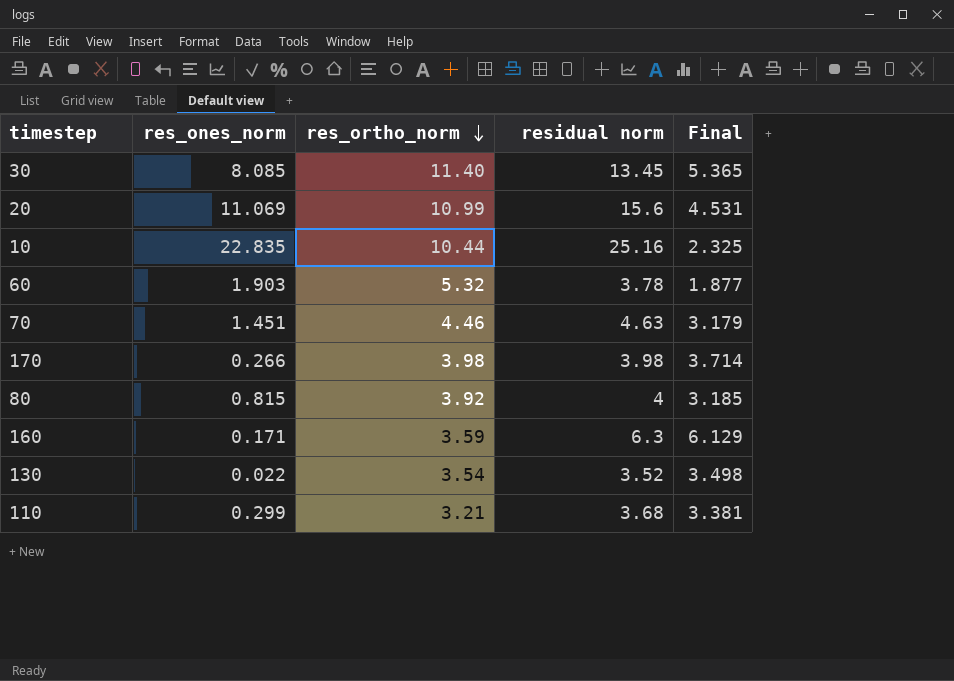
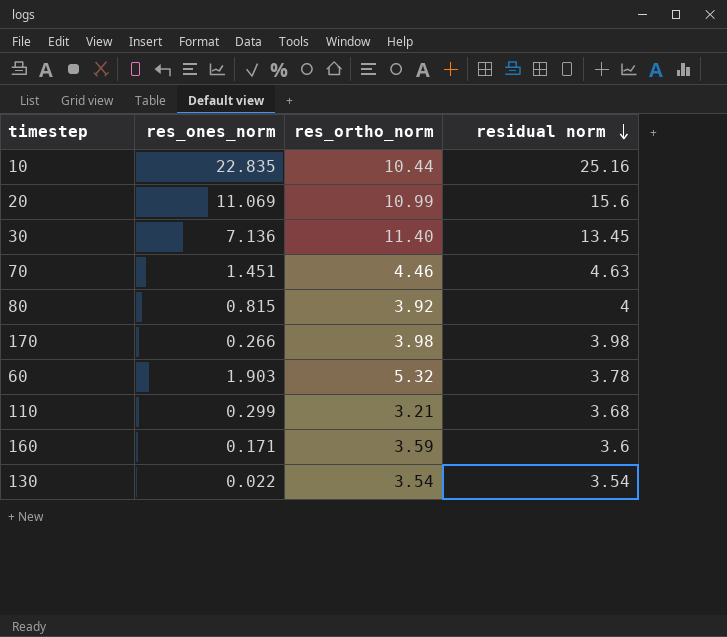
row order: res_ortho_norm descending -> residual norm descending
column Final | formula: [residual norm] - [res_ones_norm] -> none
30 | res_ones_norm: 8.085 -> 7.136
160 | residual norm: 6.3 -> 3.6
130 | residual norm: 3.52 -> 3.54

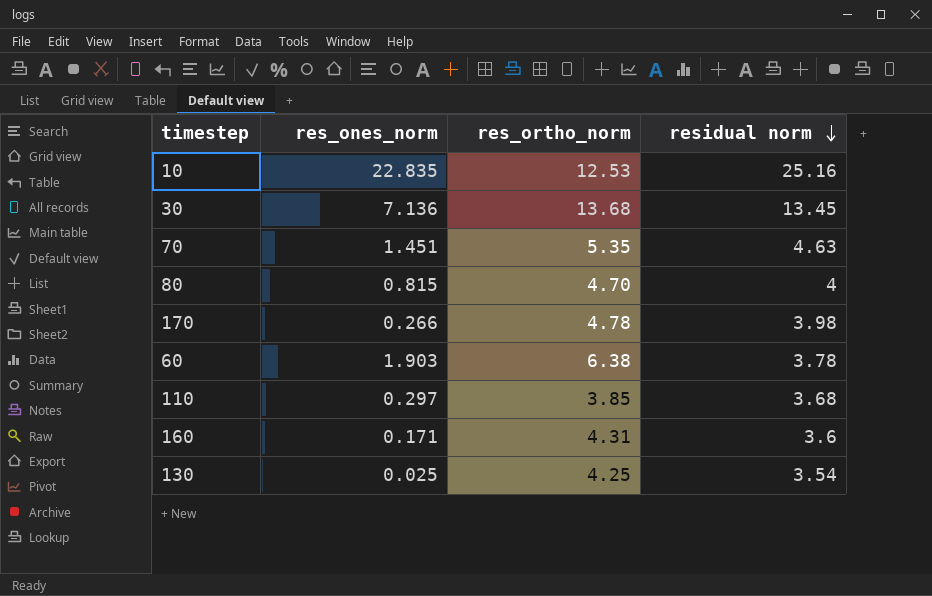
row 20: 11.069 | 10.99 | 15.6 -> none
10 | res_ortho_norm: 10.44 -> 12.53
30 | res_ortho_norm: 11.40 -> 13.68
70 | res_ortho_norm: 4.46 -> 5.35
80 | res_ortho_norm: 3.92 -> 4.70
170 | res_ortho_norm: 3.98 -> 4.78
60 | res_ortho_norm: 5.32 -> 6.38
110 | res_ones_norm: 0.299 -> 0.297
110 | res_ortho_norm: 3.21 -> 3.85
160 | res_ortho_norm: 3.59 -> 4.31
130 | res_ones_norm: 0.022 -> 0.025
130 | res_ortho_norm: 3.54 -> 4.25

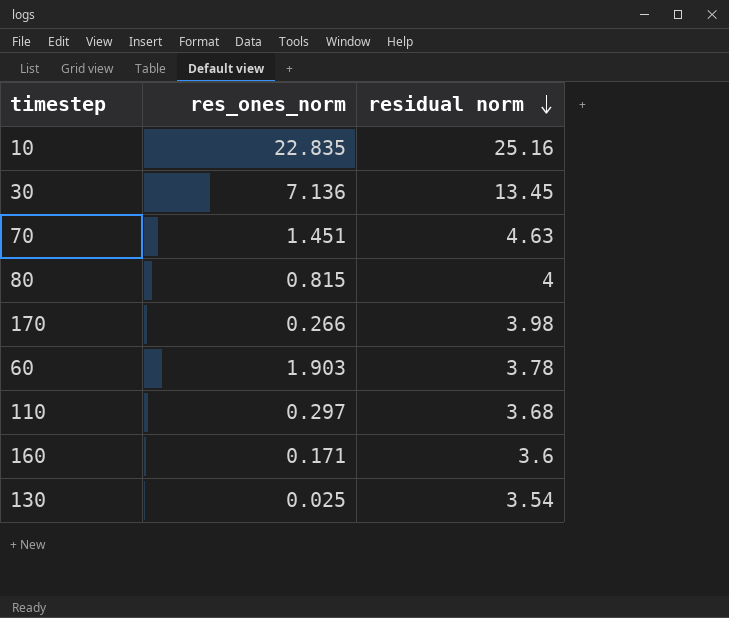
column res_ortho_norm | position: 3 -> none

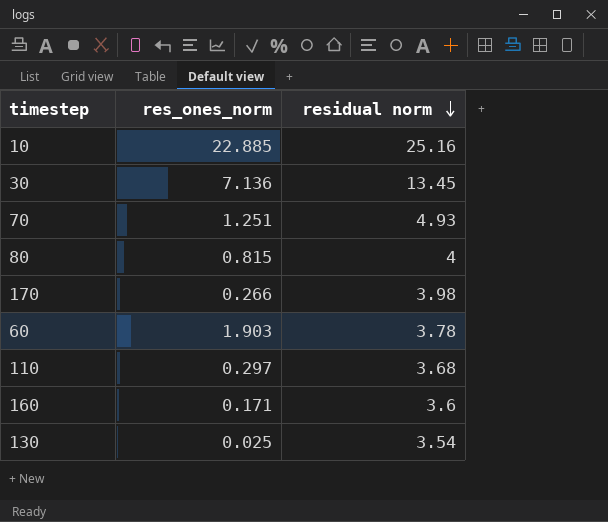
10 | res_ones_norm: 22.835 -> 22.885
70 | res_ones_norm: 1.451 -> 1.251
70 | residual norm: 4.63 -> 4.93

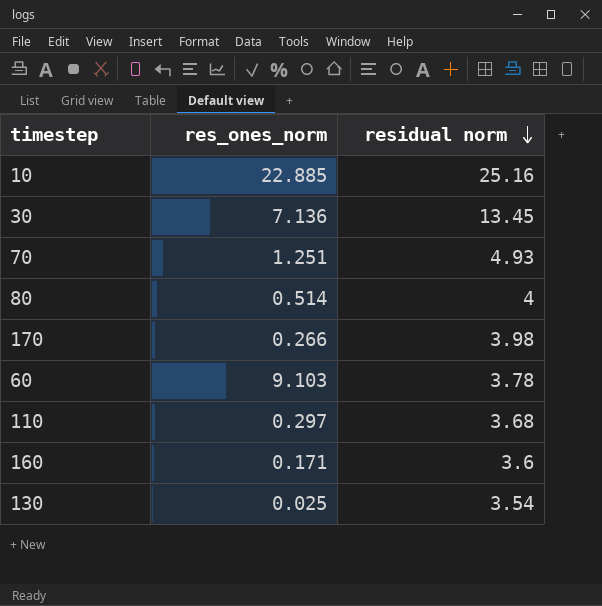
80 | res_ones_norm: 0.815 -> 0.514
60 | res_ones_norm: 1.903 -> 9.103

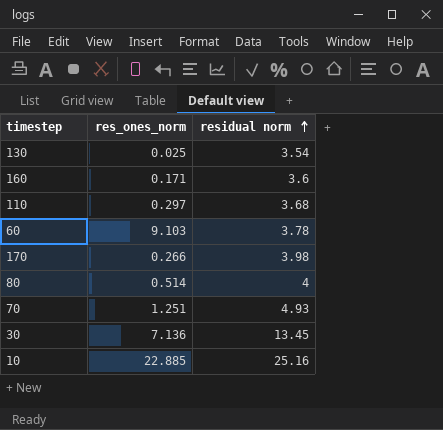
row order: residual norm descending -> residual norm ascending

